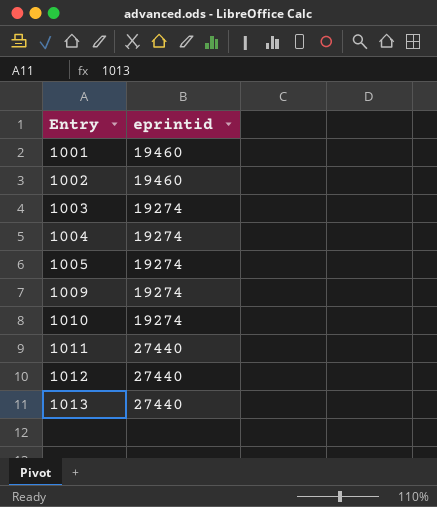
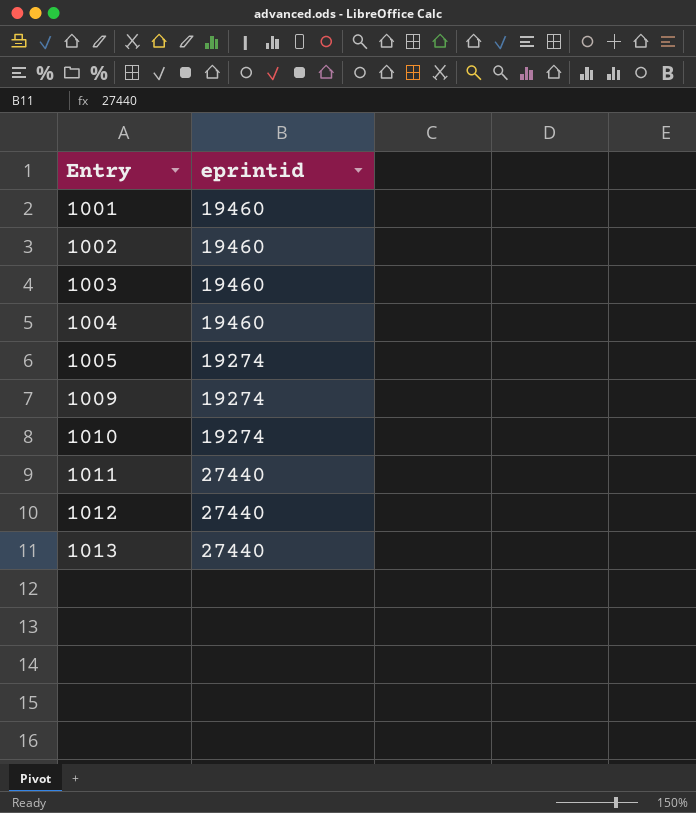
1003 | eprintid: 19274 -> 19460
1004 | eprintid: 19274 -> 19460

